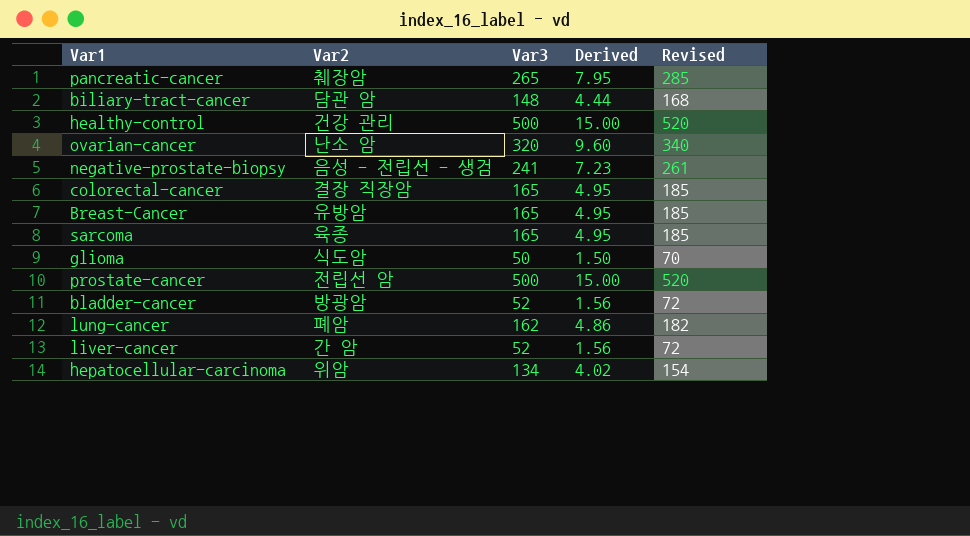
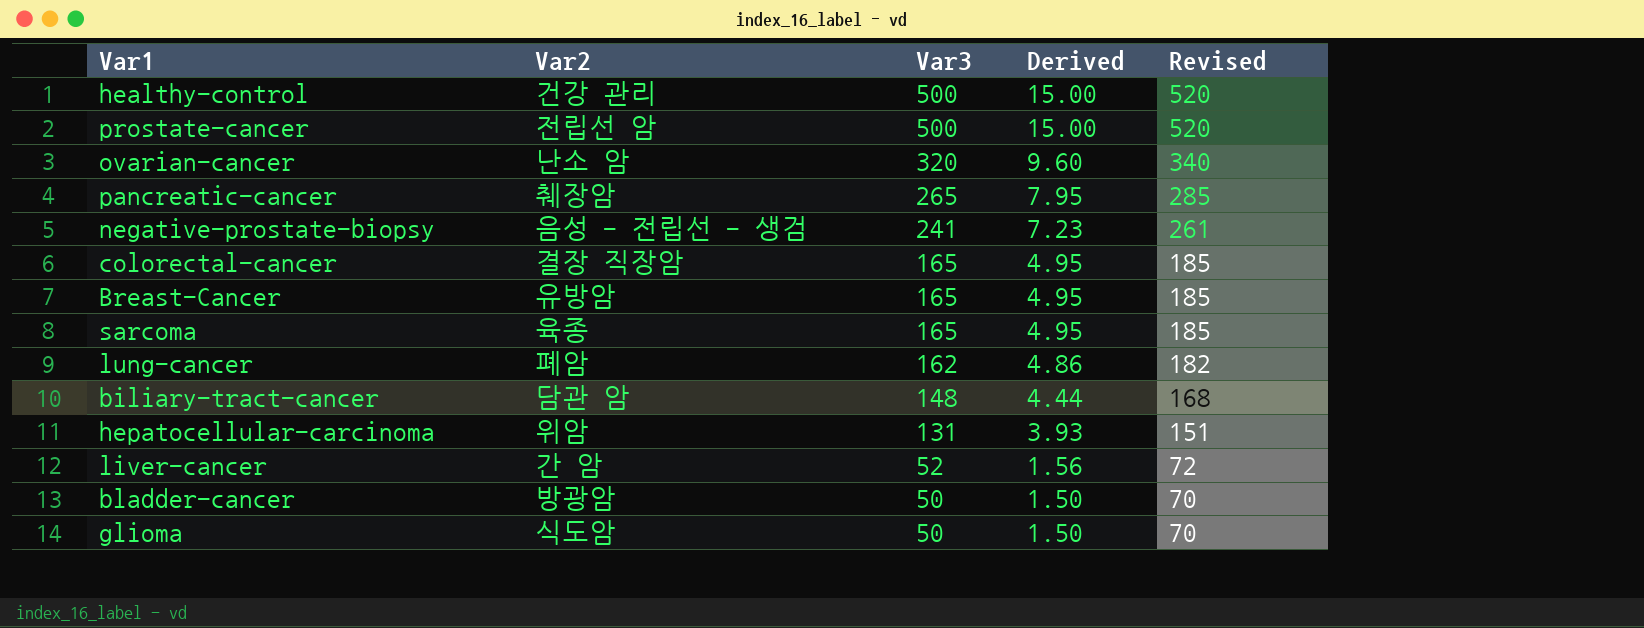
row order: none -> Var3 descending
hepatocellular-carcinoma | Var3: 134 -> 131
hepatocellular-carcinoma | Derived: 4.02 -> 3.93
hepatocellular-carcinoma | Revised: 154 -> 151
bladder-cancer | Var3: 52 -> 50
bladder-cancer | Derived: 1.56 -> 1.50
bladder-cancer | Revised: 72 -> 70

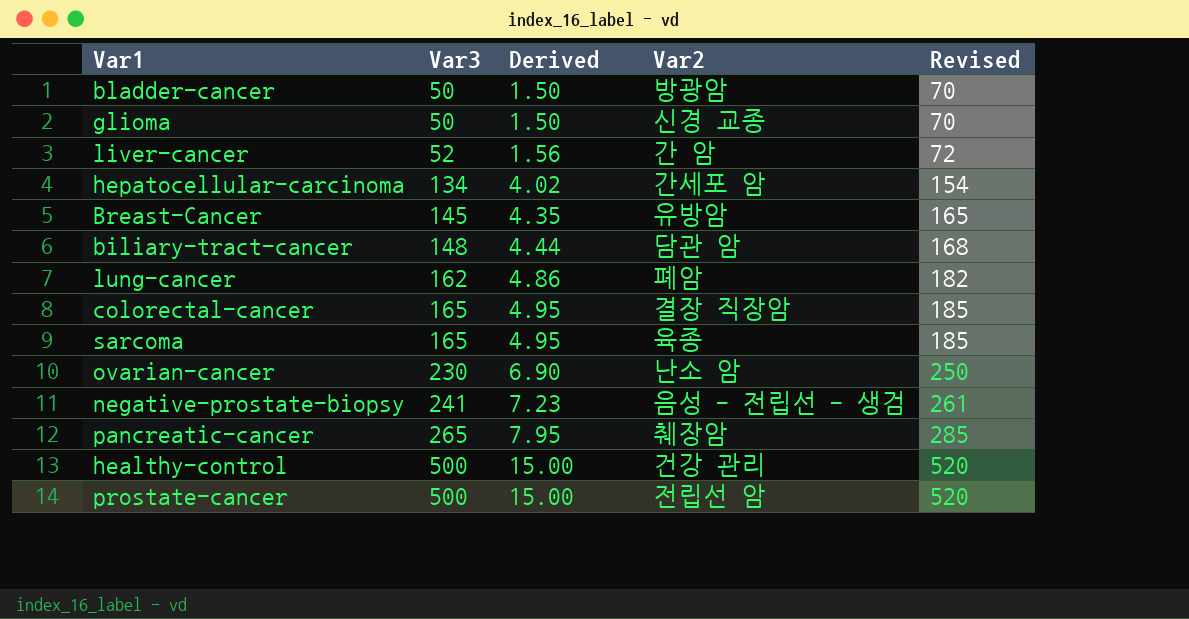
row order: Var3 descending -> Var3 ascending
column Var2 | position: 2 -> 4
glioma | Var2: 식도암 -> 신경 교종
hepatocellular-carcinoma | Var3: 131 -> 134
hepatocellular-carcinoma | Derived: 3.93 -> 4.02
hepatocellular-carcinoma | Var2: 위암 -> 간세포 암
hepatocellular-carcinoma | Revised: 151 -> 154
Breast-Cancer | Var3: 165 -> 145
Breast-Cancer | Derived: 4.95 -> 4.35
Breast-Cancer | Revised: 185 -> 165
ovarian-cancer | Var3: 320 -> 230
ovarian-cancer | Derived: 9.60 -> 6.90
ovarian-cancer | Revised: 340 -> 250

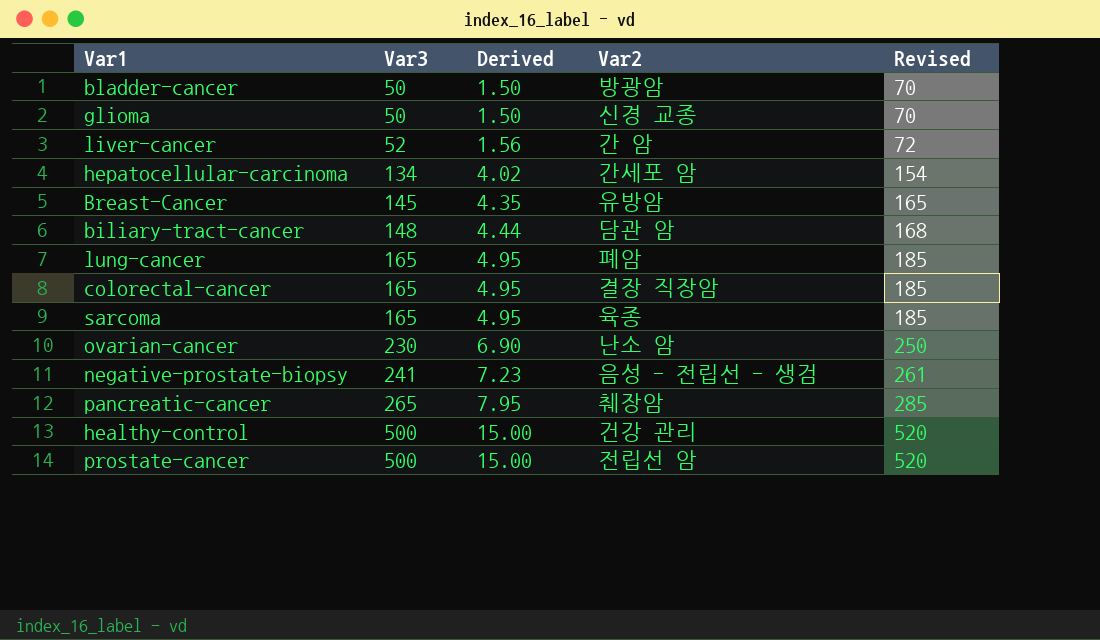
lung-cancer | Var3: 162 -> 165
lung-cancer | Derived: 4.86 -> 4.95
lung-cancer | Revised: 182 -> 185

